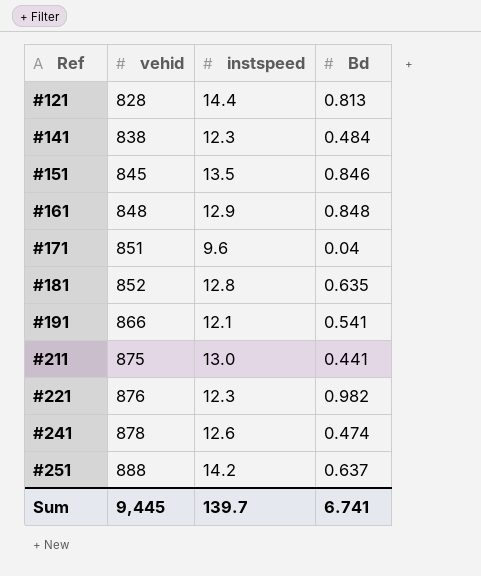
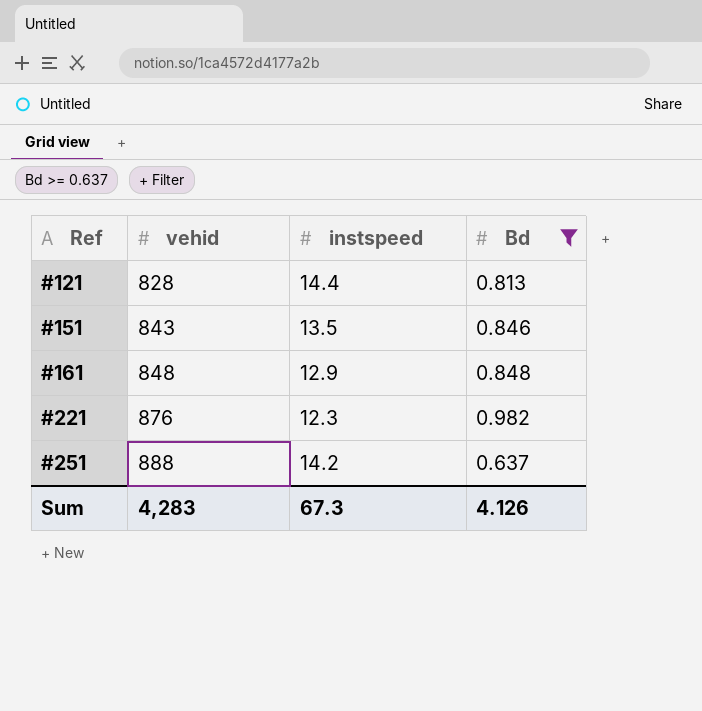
filter: none -> Bd >= 0.637
#151 | vehid: 845 -> 843
Sum | vehid: 9,445 -> 4,283
Sum | instspeed: 139.7 -> 67.3
Sum | Bd: 6.741 -> 4.126

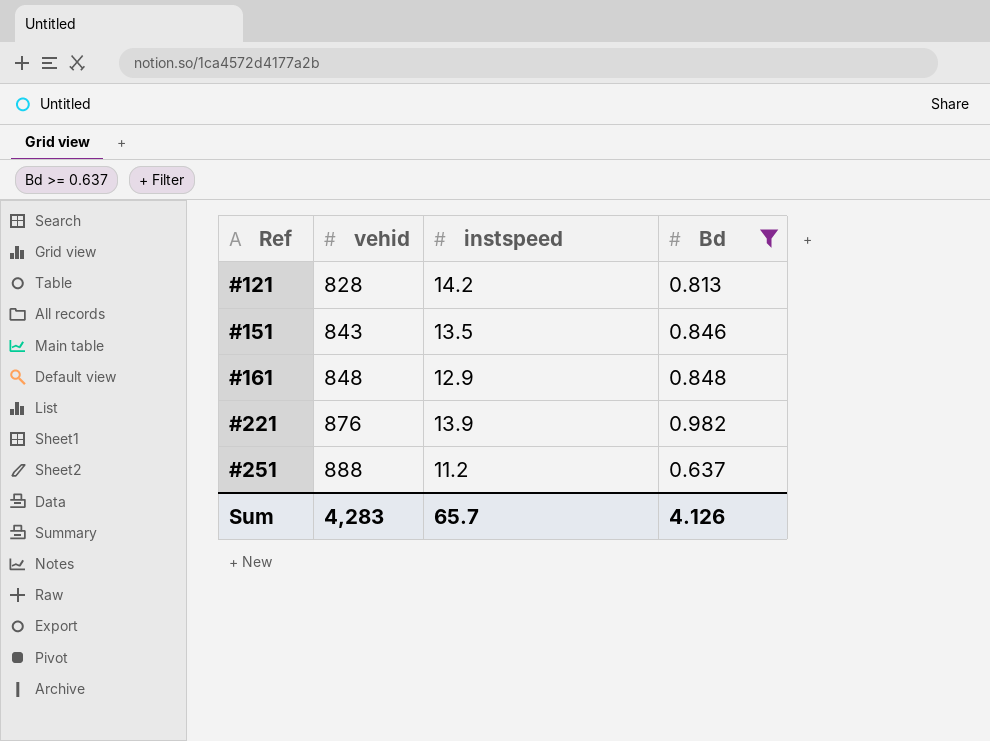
#121 | instspeed: 14.4 -> 14.2
#221 | instspeed: 12.3 -> 13.9
#251 | instspeed: 14.2 -> 11.2
Sum | instspeed: 67.3 -> 65.7

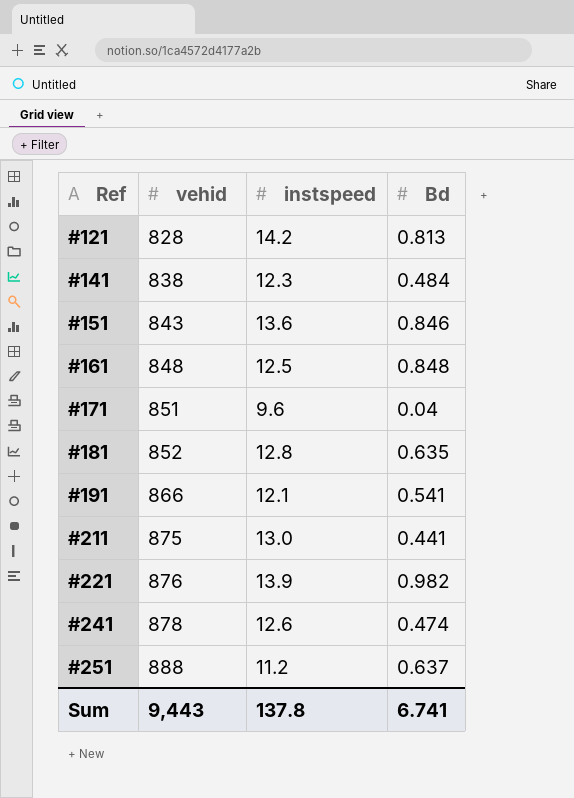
filter: Bd >= 0.637 -> none
#151 | instspeed: 13.5 -> 13.6
#161 | instspeed: 12.9 -> 12.5
Sum | vehid: 4,283 -> 9,443
Sum | instspeed: 65.7 -> 137.8
Sum | Bd: 4.126 -> 6.741

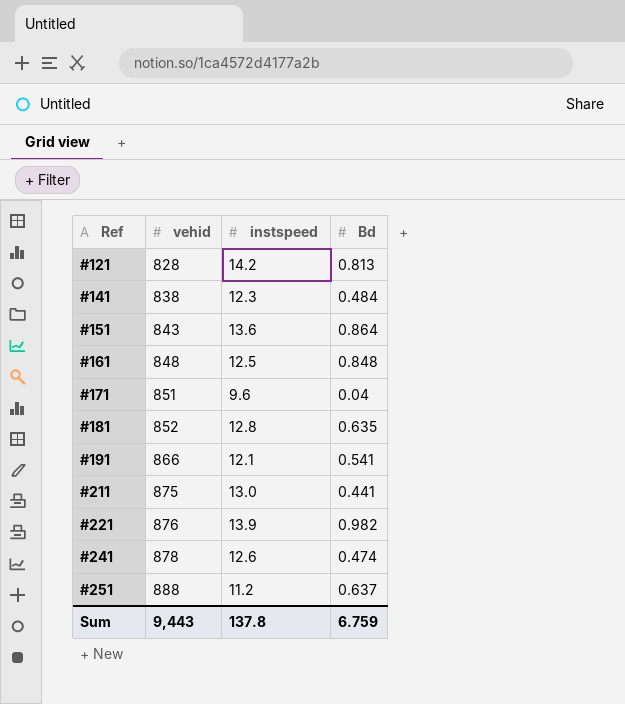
#151 | Bd: 0.846 -> 0.864
Sum | Bd: 6.741 -> 6.759

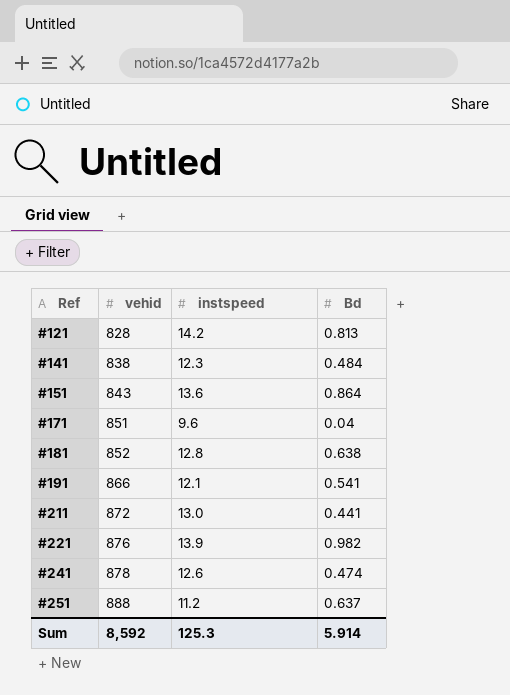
row #161: 848 | 12.5 | 0.848 -> none
#181 | Bd: 0.635 -> 0.638
#211 | vehid: 875 -> 872
Sum | vehid: 9,443 -> 8,592
Sum | instspeed: 137.8 -> 125.3
Sum | Bd: 6.759 -> 5.914

